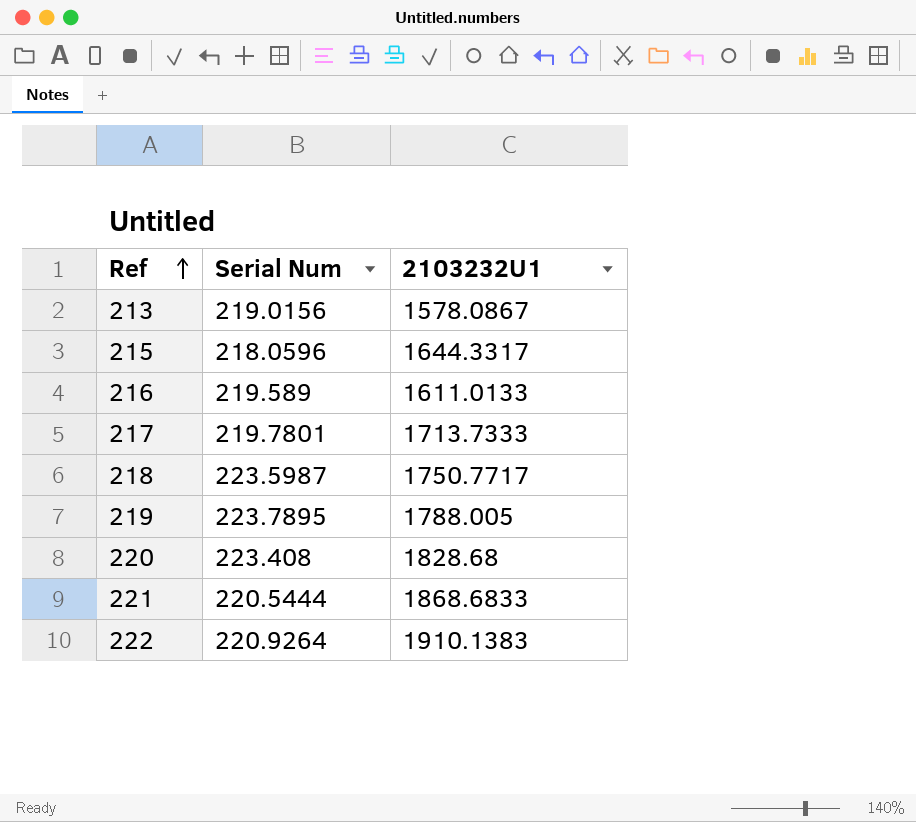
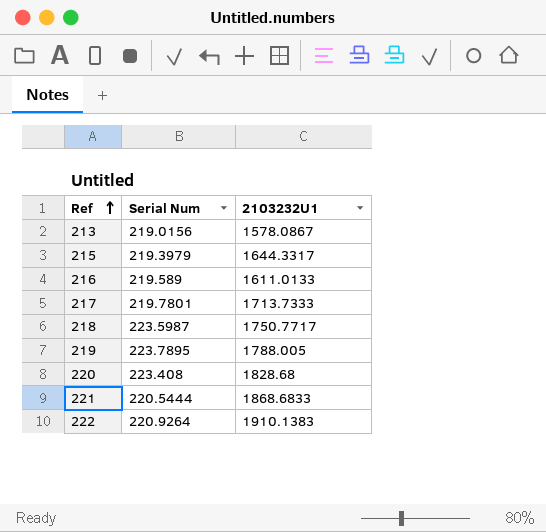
215 | Serial Num: 218.0596 -> 219.3979

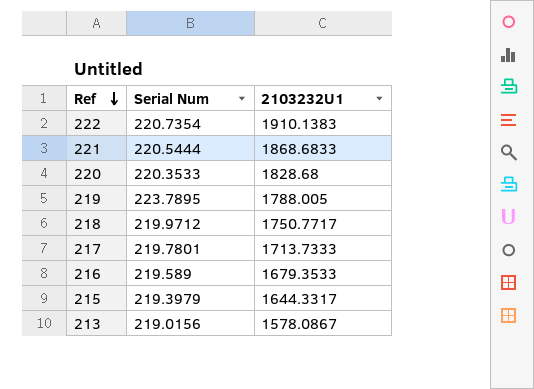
row order: Ref ascending -> Ref descending
222 | Serial Num: 220.9264 -> 220.7354
220 | Serial Num: 223.408 -> 220.3533
218 | Serial Num: 223.5987 -> 219.9712
216 | 2103232U1: 1611.0133 -> 1679.3533

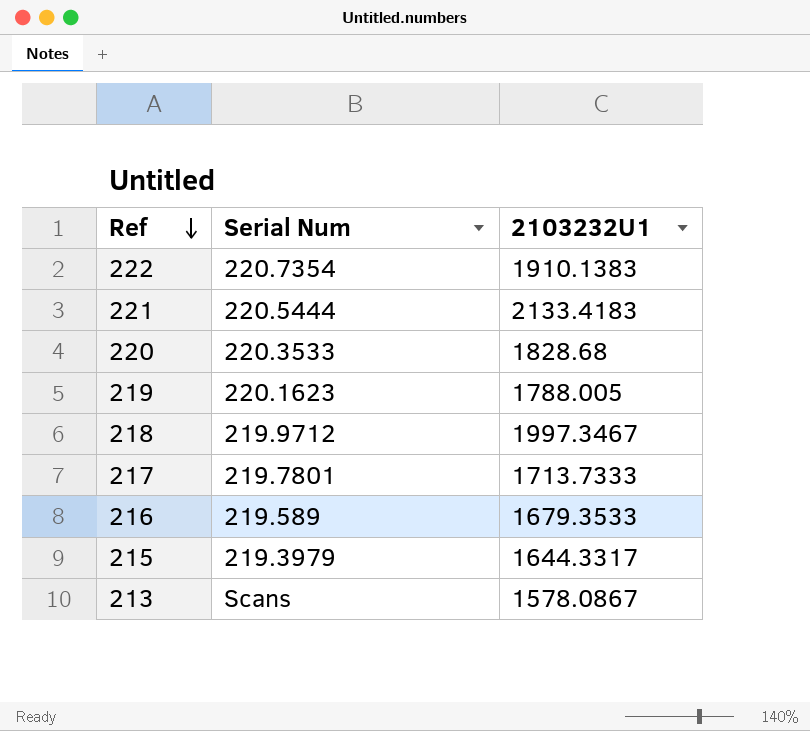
221 | 2103232U1: 1868.6833 -> 2133.4183
219 | Serial Num: 223.7895 -> 220.1623
218 | 2103232U1: 1750.7717 -> 1997.3467
213 | Serial Num: 219.0156 -> Scans

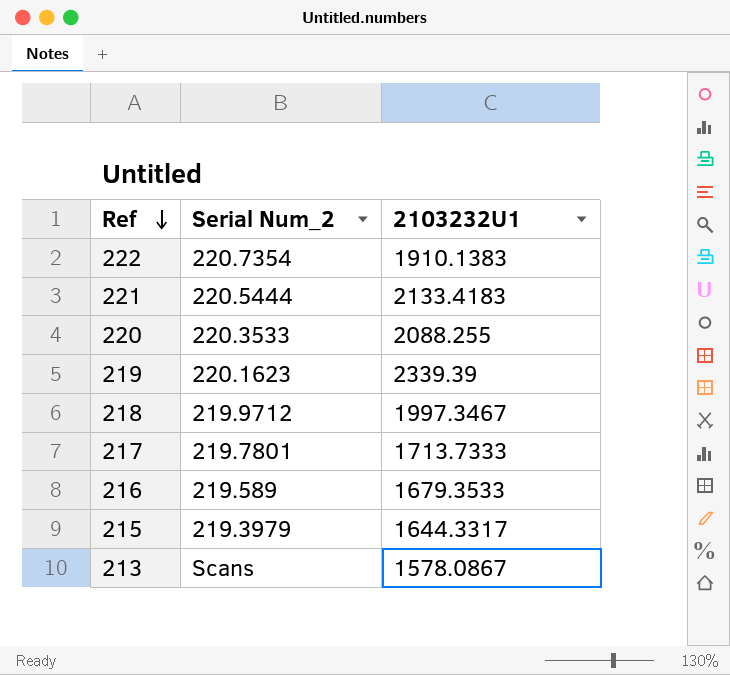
column name: Serial Num -> Serial Num_2
220 | 2103232U1: 1828.68 -> 2088.255
219 | 2103232U1: 1788.005 -> 2339.39

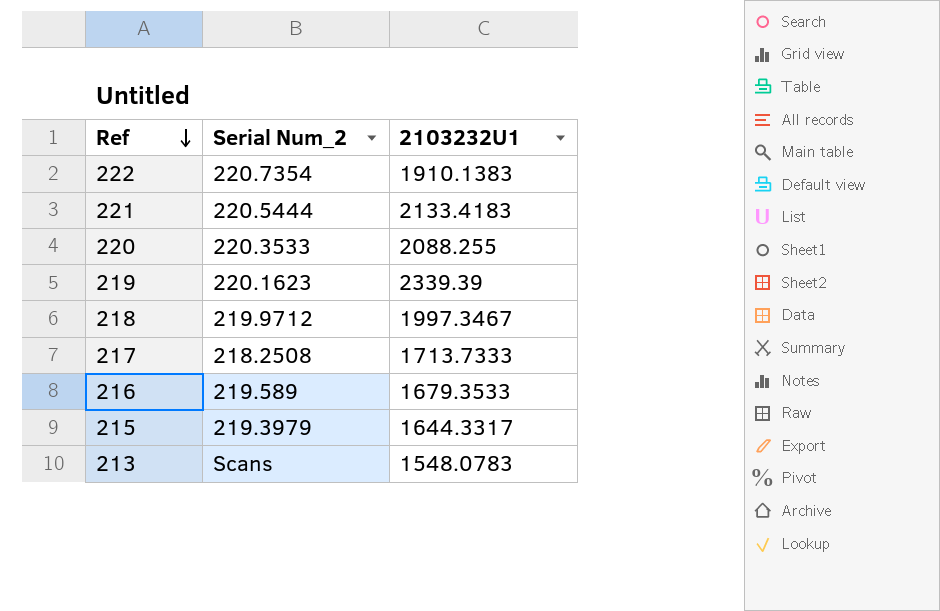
217 | Serial Num_2: 219.7801 -> 218.2508
213 | 2103232U1: 1578.0867 -> 1548.0783

